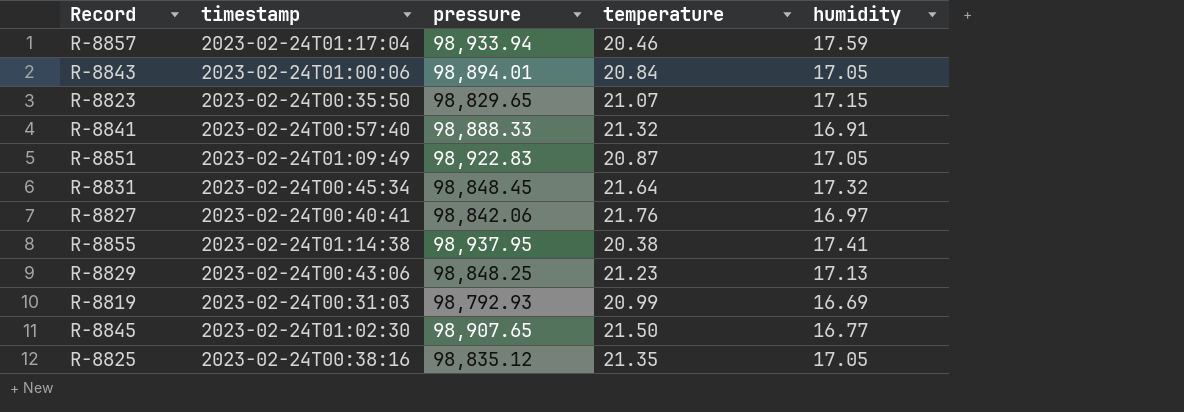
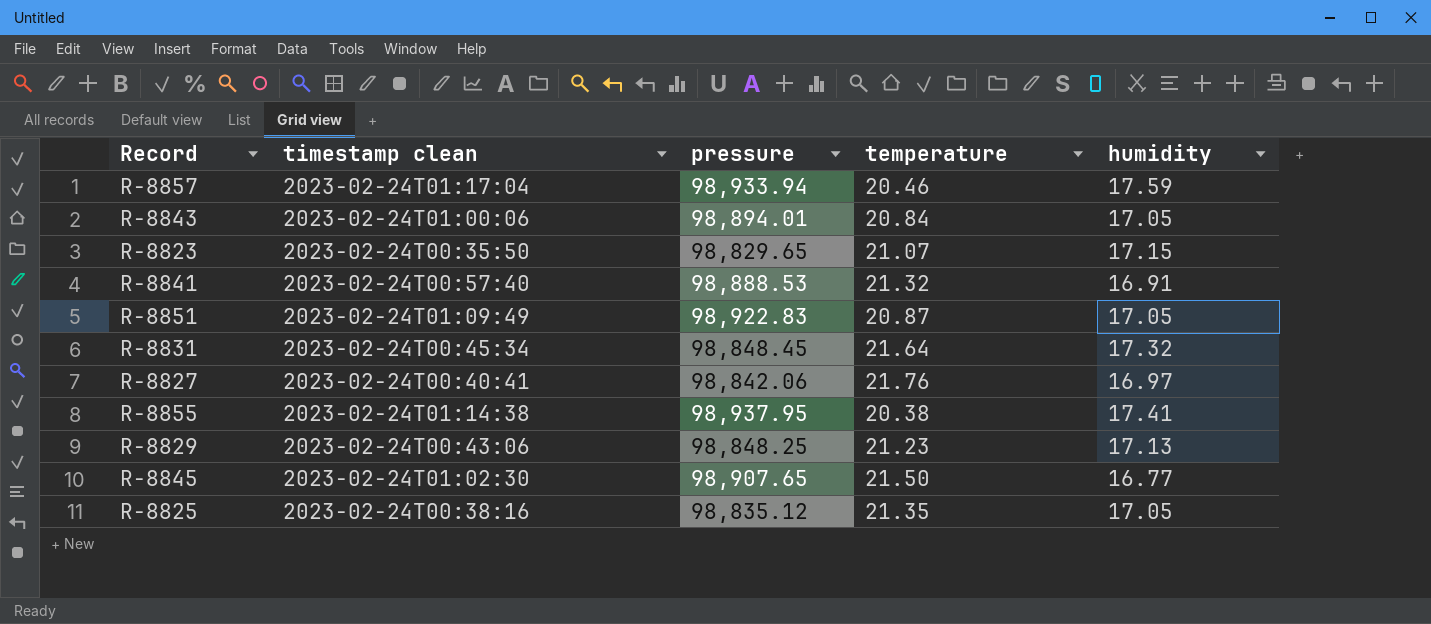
column name: timestamp -> timestamp clean
row R-8819: 2023-02-24T00:31:03 | 98,792.93 | 20.99 | 16.69 -> none
R-8841 | pressure: 98,888.33 -> 98,888.53

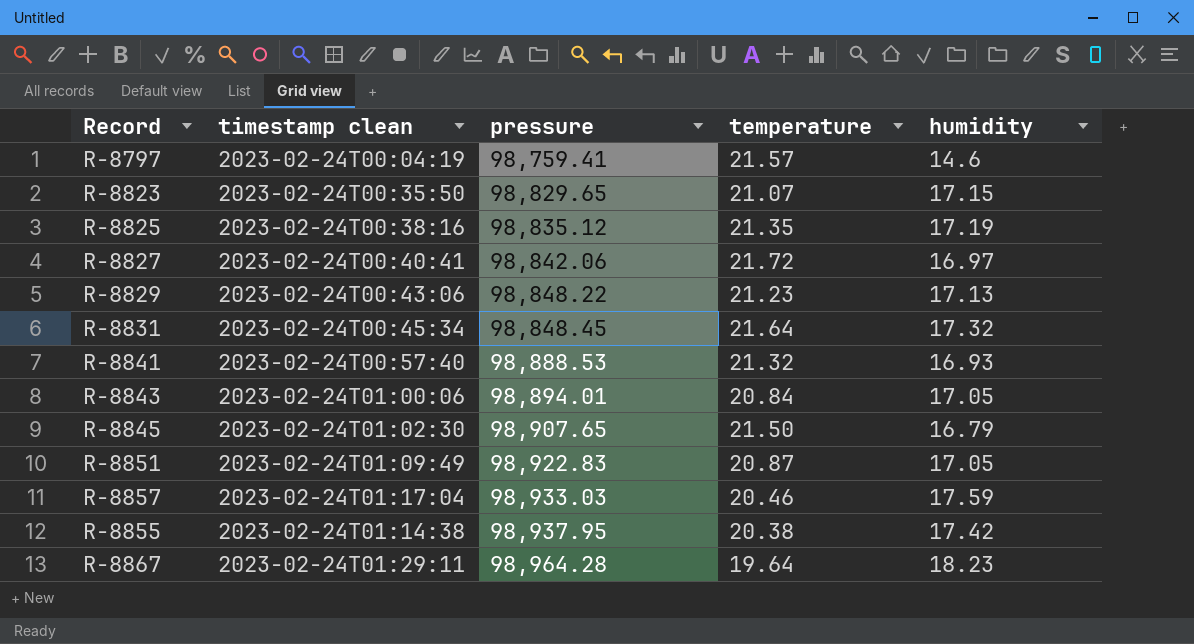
row order: none -> pressure ascending
row R-8797: none -> 2023-02-24T00:04:19 | 98,759.41 | 21.57 | 14.6
R-8825 | humidity: 17.05 -> 17.19
R-8827 | temperature: 21.76 -> 21.72
R-8829 | pressure: 98,848.25 -> 98,848.22
R-8841 | humidity: 16.91 -> 16.93
R-8845 | humidity: 16.77 -> 16.79
R-8857 | pressure: 98,933.94 -> 98,933.03
R-8855 | humidity: 17.41 -> 17.42
row R-8867: none -> 2023-02-24T01:29:11 | 98,964.28 | 19.64 | 18.23

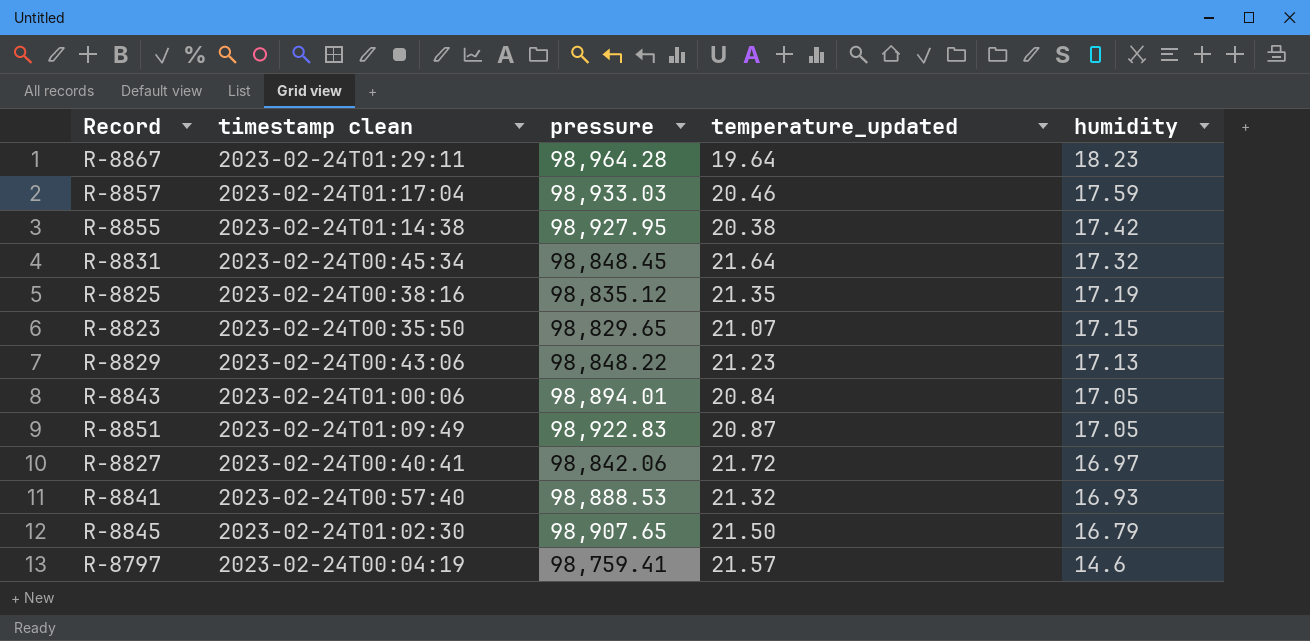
row order: pressure ascending -> humidity descending
column name: temperature -> temperature_updated
R-8855 | pressure: 98,937.95 -> 98,927.95

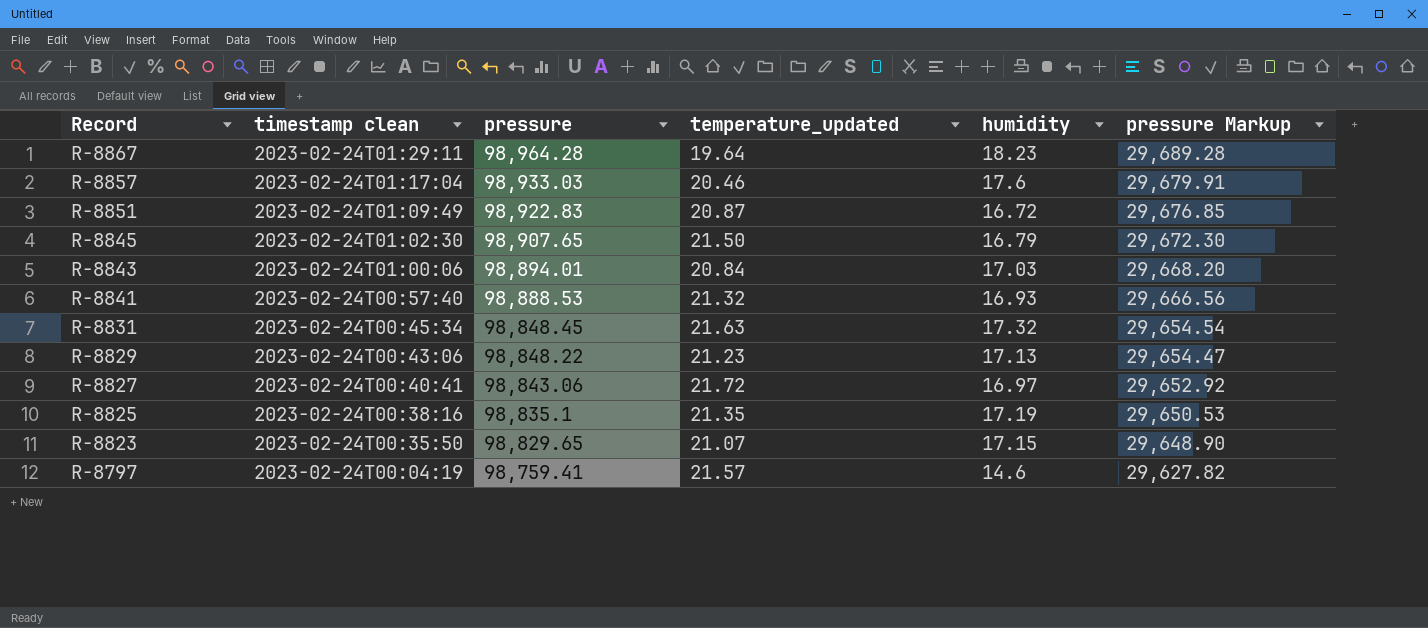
row order: humidity descending -> Record descending
column pressure Markup | formula: none -> [pressure] * 0.3
row R-8855: 2023-02-24T01:14:38 | 98,927.95 | 20.38 | 17.42 -> none
R-8857 | humidity: 17.59 -> 17.6
R-8851 | humidity: 17.05 -> 16.72
R-8843 | humidity: 17.05 -> 17.03
R-8831 | temperature_updated: 21.64 -> 21.63
R-8827 | pressure: 98,842.06 -> 98,843.06
R-8825 | pressure: 98,835.12 -> 98,835.1

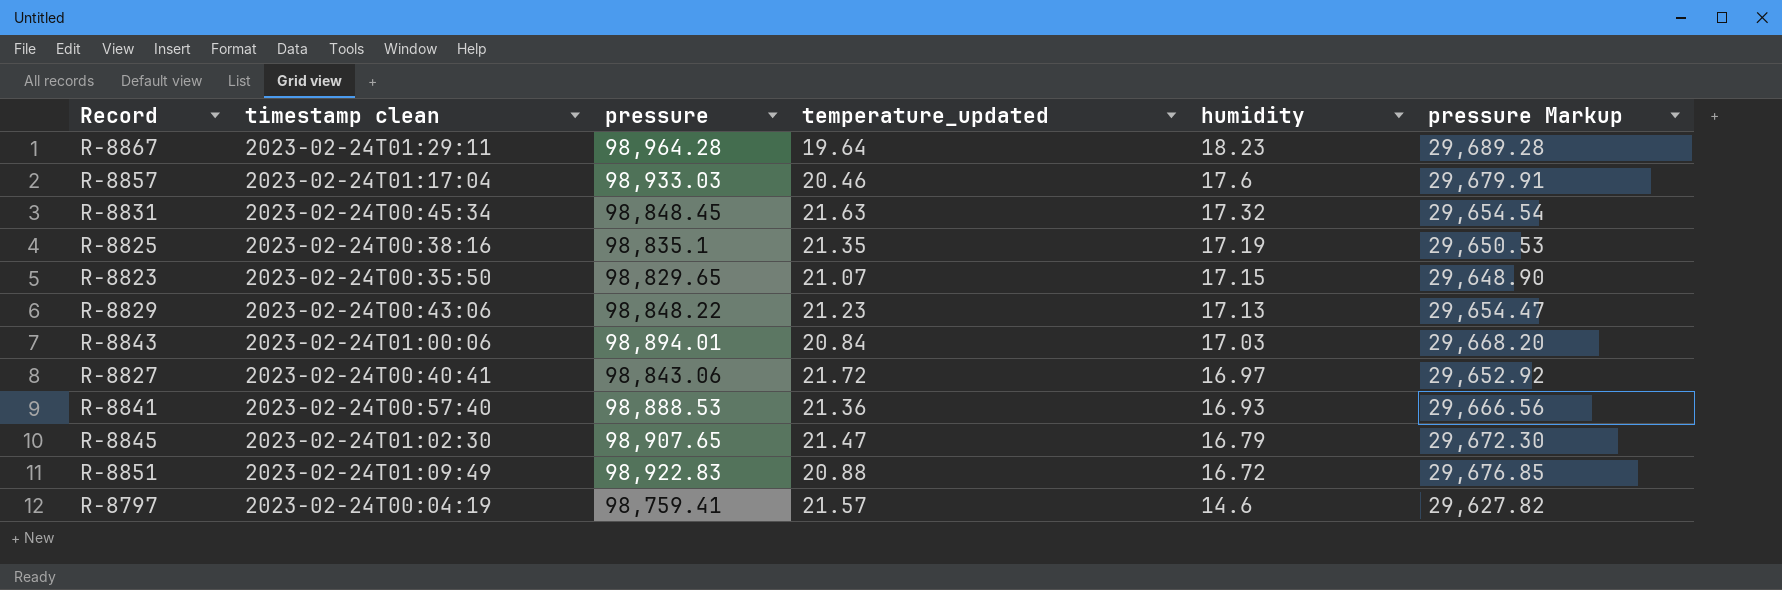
row order: Record descending -> humidity descending
R-8841 | temperature_updated: 21.32 -> 21.36
R-8845 | temperature_updated: 21.50 -> 21.47
R-8851 | temperature_updated: 20.87 -> 20.88

